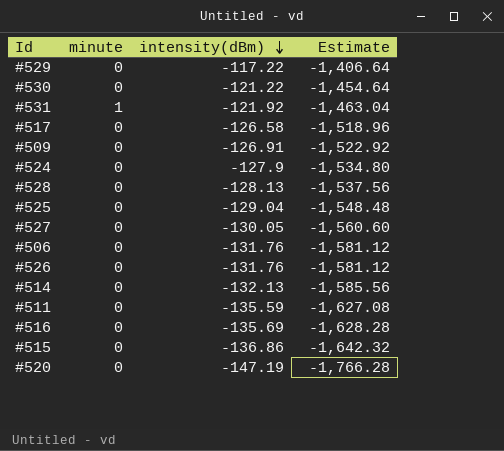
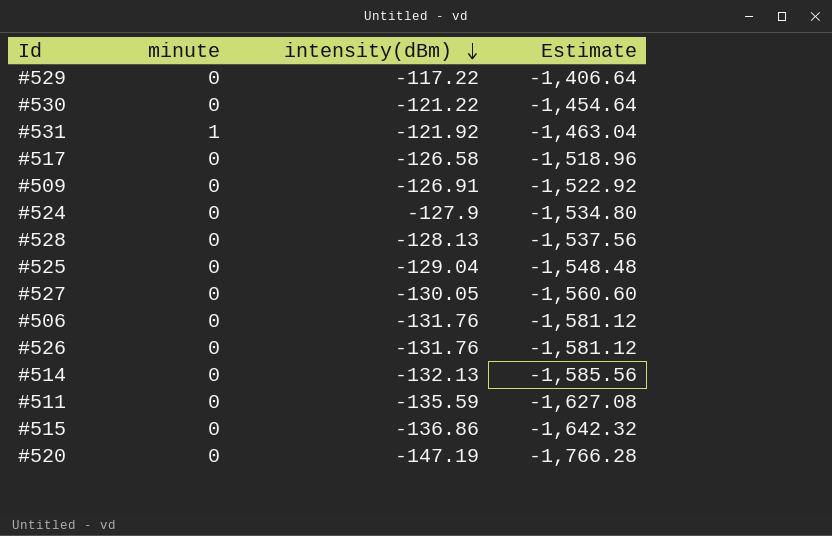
row #516: 0 | -135.69 | -1,628.28 -> none

